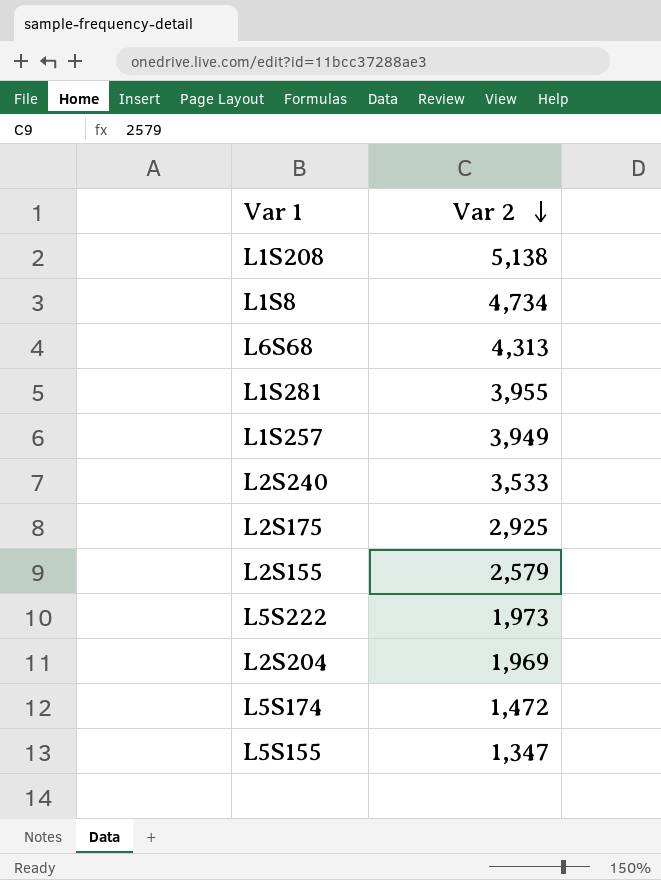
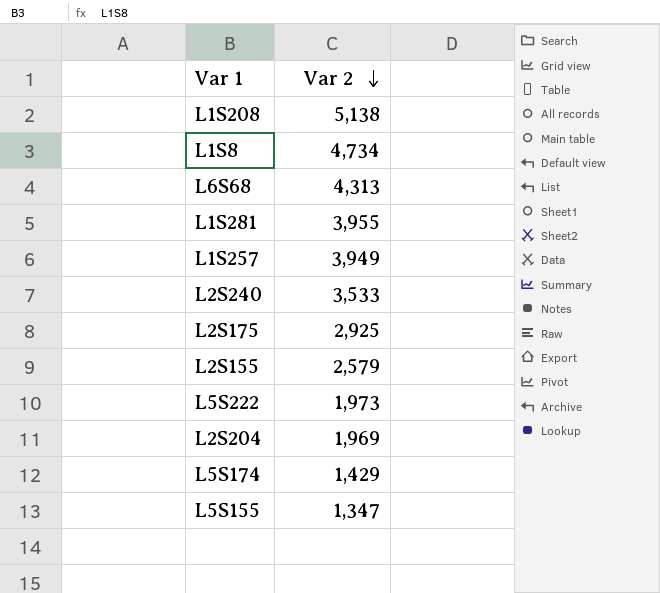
L5S174 | Var 2: 1,472 -> 1,429

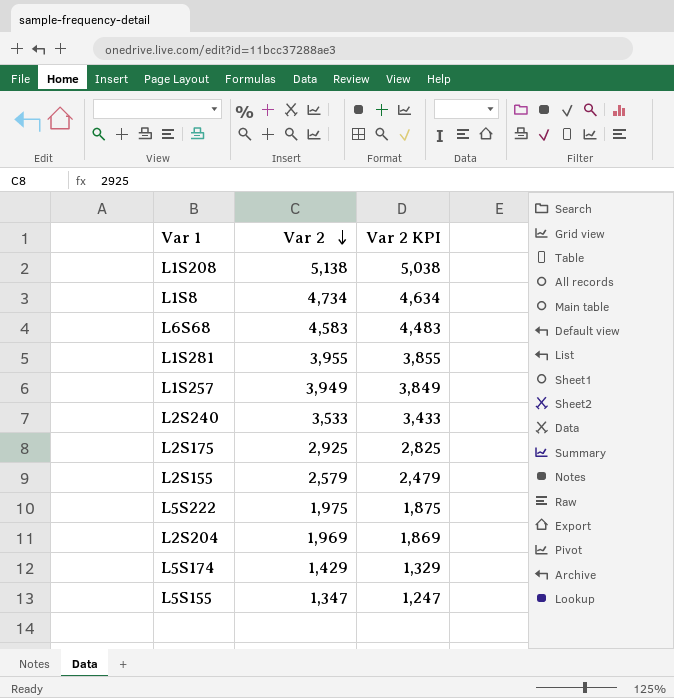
column Var 2 KPI | formula: none -> [Var 2] - 100
L6S68 | Var 2: 4,313 -> 4,583
L5S222 | Var 2: 1,973 -> 1,975

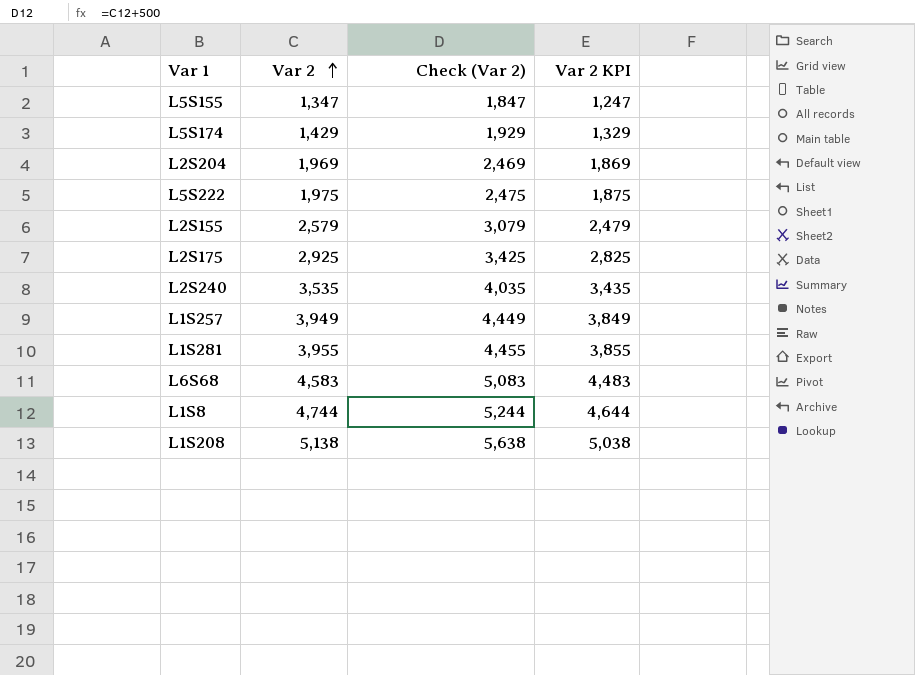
row order: Var 2 descending -> Var 2 ascending
column Check (Var 2) | formula: none -> [Var 2] + 500
L2S240 | Var 2: 3,533 -> 3,535
L2S240 | Var 2 KPI: 3,433 -> 3,435
L1S8 | Var 2: 4,734 -> 4,744
L1S8 | Var 2 KPI: 4,634 -> 4,644

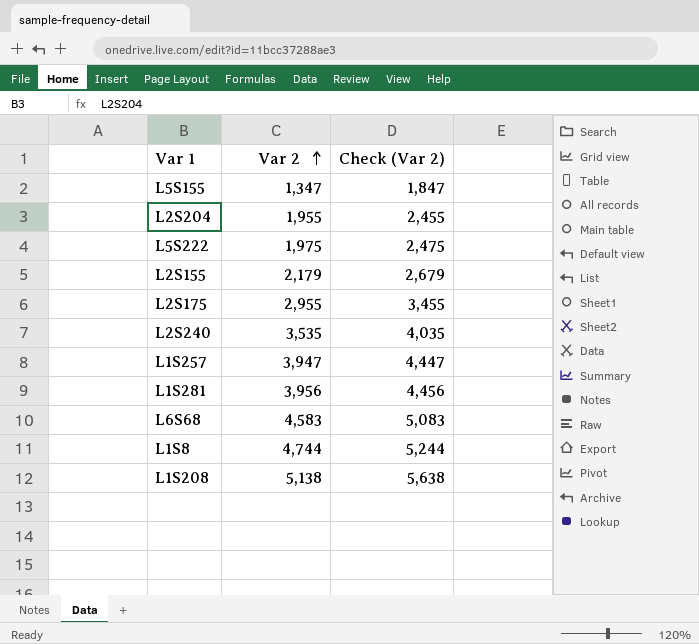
column Var 2 KPI | formula: [Var 2] - 100 -> none
row L5S174: 1,429 | 1,929 | 1,329 -> none
L2S204 | Var 2: 1,969 -> 1,955
L2S204 | Check (Var 2): 2,469 -> 2,455
L2S155 | Var 2: 2,579 -> 2,179
L2S155 | Check (Var 2): 3,079 -> 2,679
L2S175 | Var 2: 2,925 -> 2,955
L2S175 | Check (Var 2): 3,425 -> 3,455
L1S257 | Var 2: 3,949 -> 3,947
L1S257 | Check (Var 2): 4,449 -> 4,447
L1S281 | Var 2: 3,955 -> 3,956
L1S281 | Check (Var 2): 4,455 -> 4,456

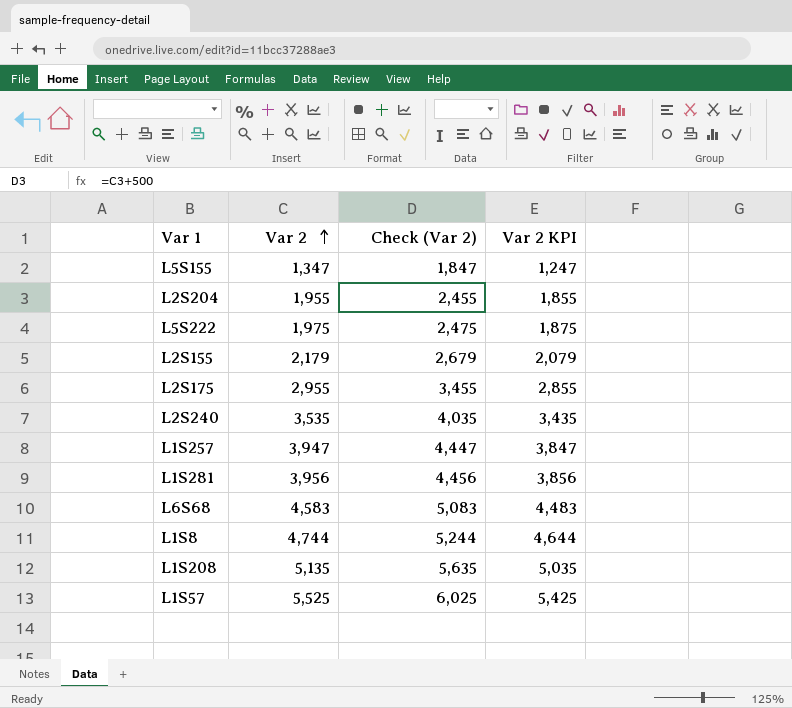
column Var 2 KPI | formula: none -> [Var 2] - 100
L1S208 | Var 2: 5,138 -> 5,135
L1S208 | Check (Var 2): 5,638 -> 5,635
row L1S57: none -> 5,525 | 6,025 | 5,425

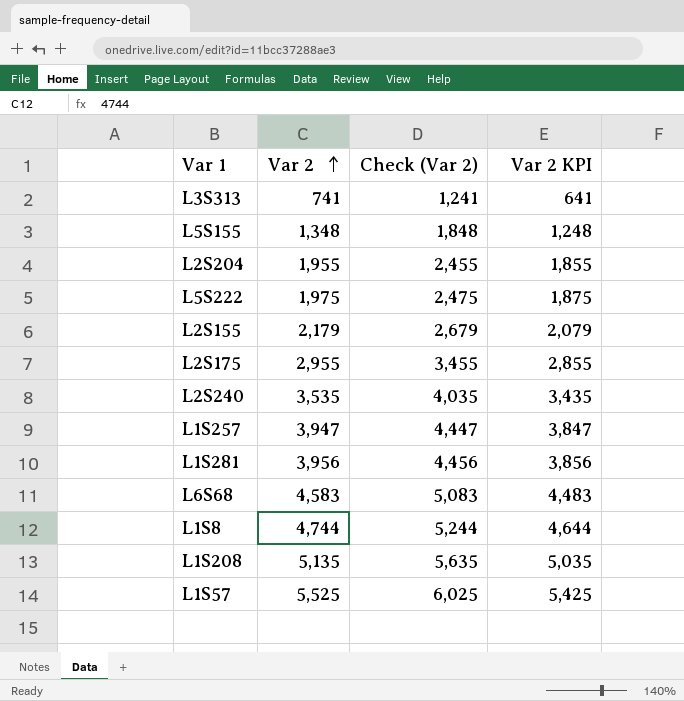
row L3S313: none -> 741 | 1,241 | 641
L5S155 | Var 2: 1,347 -> 1,348
L5S155 | Check (Var 2): 1,847 -> 1,848
L5S155 | Var 2 KPI: 1,247 -> 1,248

